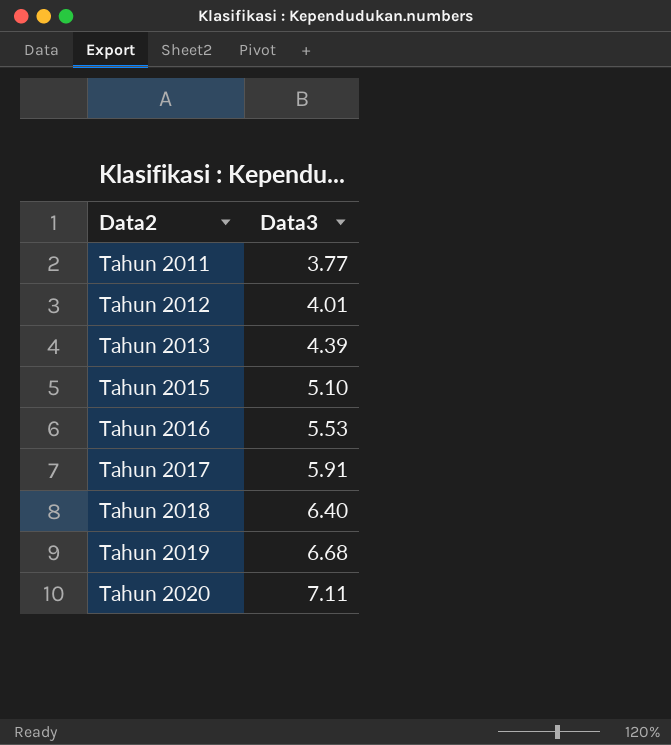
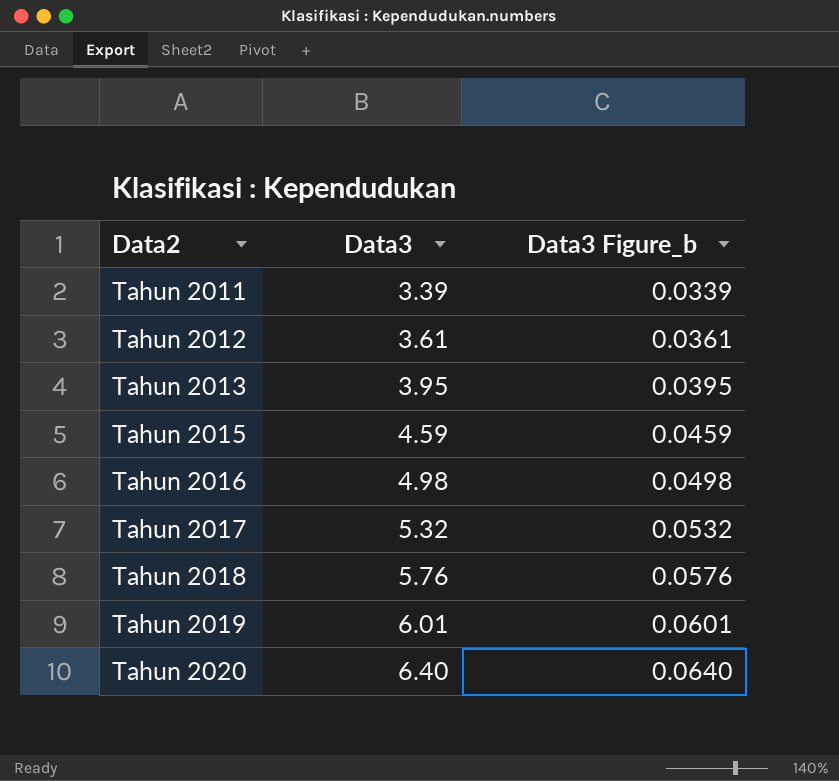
column Data3 Figure_b | formula: none -> [Data3] * 0.01
Tahun 2011 | Data3: 3.77 -> 3.39
Tahun 2012 | Data3: 4.01 -> 3.61
Tahun 2013 | Data3: 4.39 -> 3.95
Tahun 2015 | Data3: 5.10 -> 4.59
Tahun 2016 | Data3: 5.53 -> 4.98
Tahun 2017 | Data3: 5.91 -> 5.32
Tahun 2018 | Data3: 6.40 -> 5.76
Tahun 2019 | Data3: 6.68 -> 6.01
Tahun 2020 | Data3: 7.11 -> 6.40

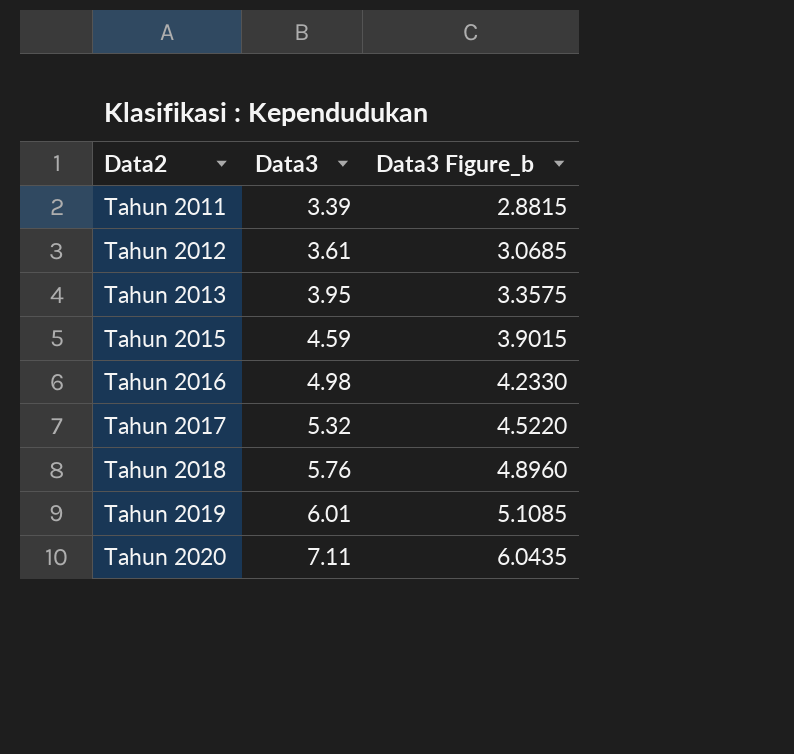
column Data3 Figure_b | formula: [Data3] * 0.01 -> [Data3] * 0.85
Tahun 2020 | Data3: 6.40 -> 7.11

